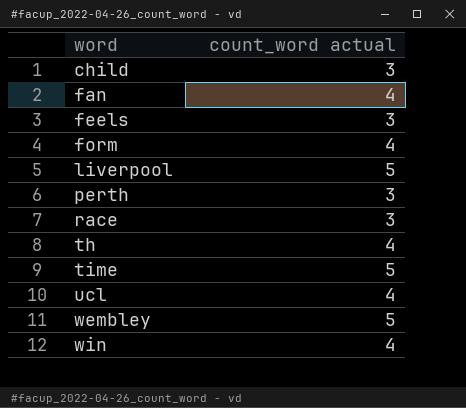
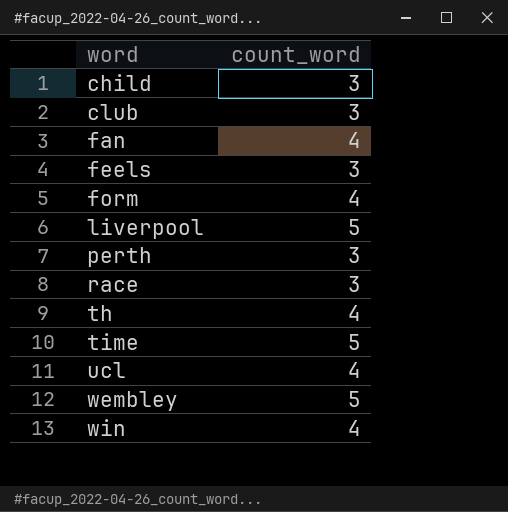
column name: count_word actual -> count_word
row club: none -> 3

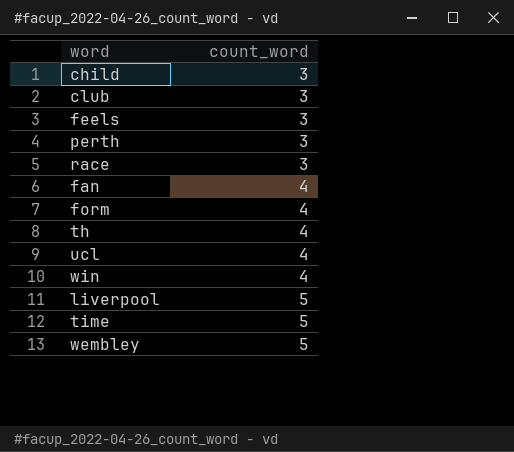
row order: word ascending -> count_word ascending

